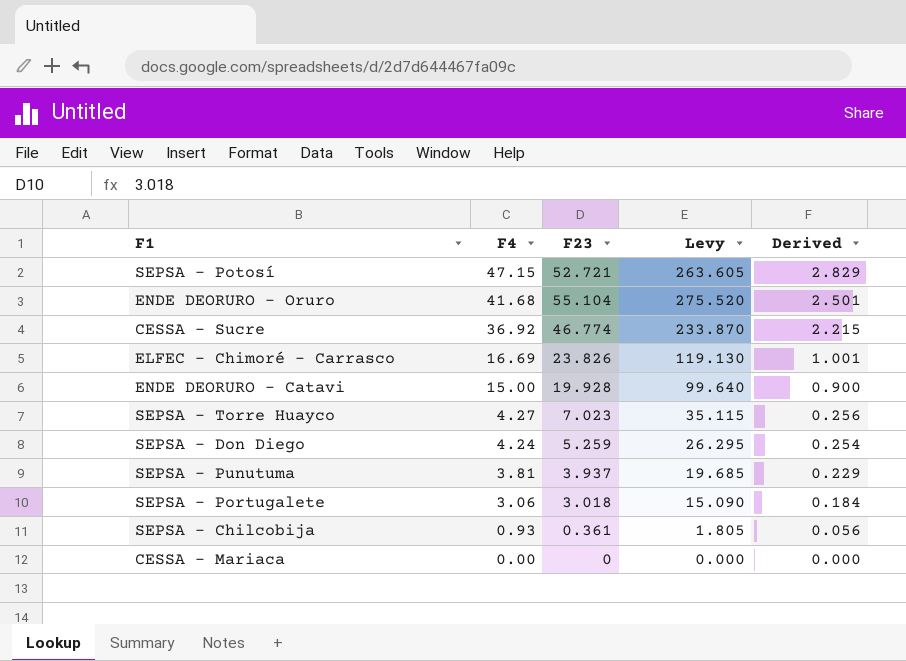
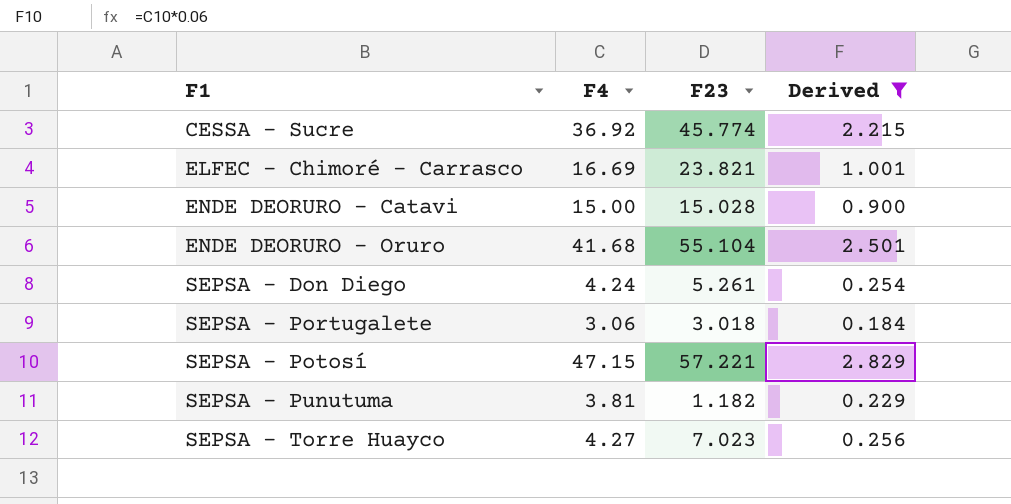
filter: none -> Derived >= 0.184
row order: F4 descending -> F1 ascending
column Levy | formula: [F23] * 5 -> none
CESSA - Sucre | F23: 46.774 -> 45.774
ELFEC - Chimoré - Carrasco | F23: 23.826 -> 23.821
ENDE DEORURO - Catavi | F23: 19.928 -> 15.028
SEPSA - Don Diego | F23: 5.259 -> 5.261
SEPSA - Potosí | F23: 52.721 -> 57.221
SEPSA - Punutuma | F23: 3.937 -> 1.182

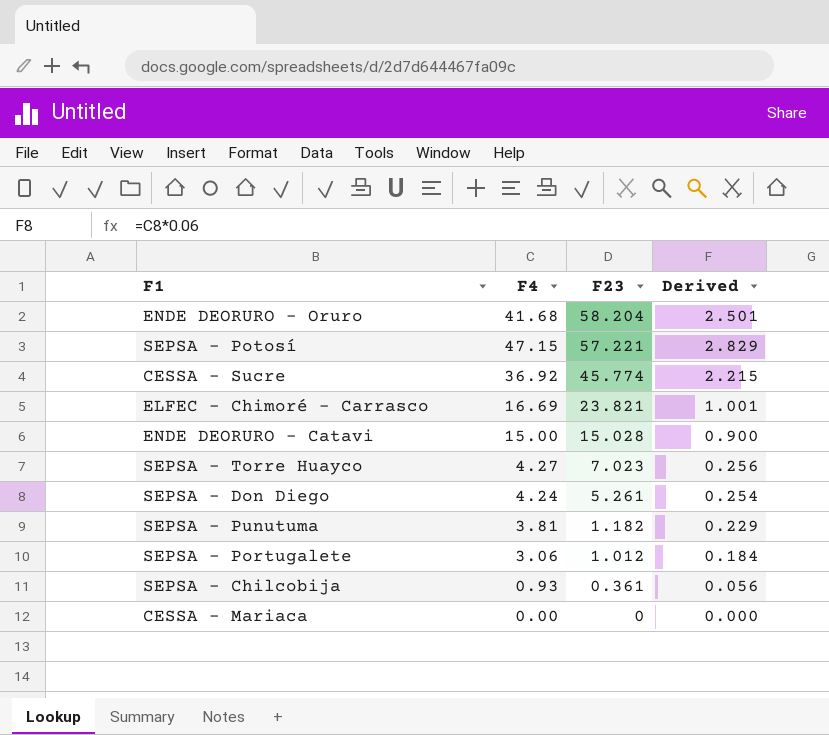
filter: Derived >= 0.184 -> none
row order: F1 ascending -> F23 descending
ENDE DEORURO - Oruro | F23: 55.104 -> 58.204
SEPSA - Portugalete | F23: 3.018 -> 1.012

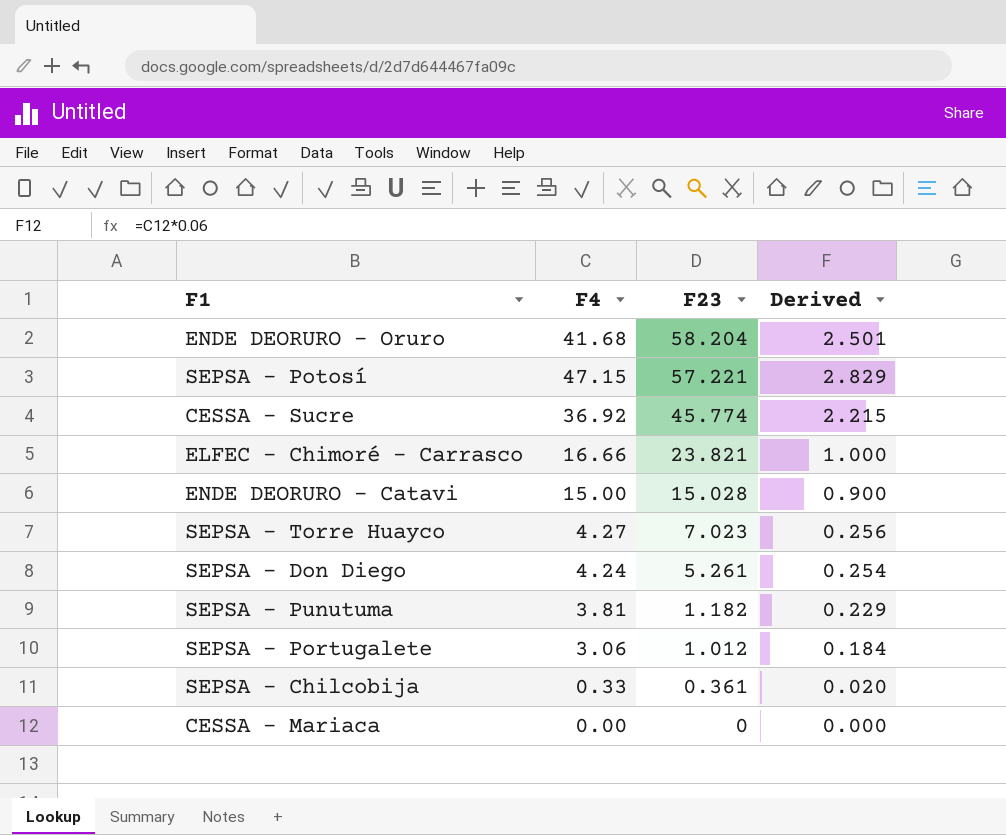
ELFEC - Chimoré - Carrasco | F4: 16.69 -> 16.66
ELFEC - Chimoré - Carrasco | Derived: 1.001 -> 1.000
SEPSA - Chilcobija | F4: 0.93 -> 0.33
SEPSA - Chilcobija | Derived: 0.056 -> 0.020

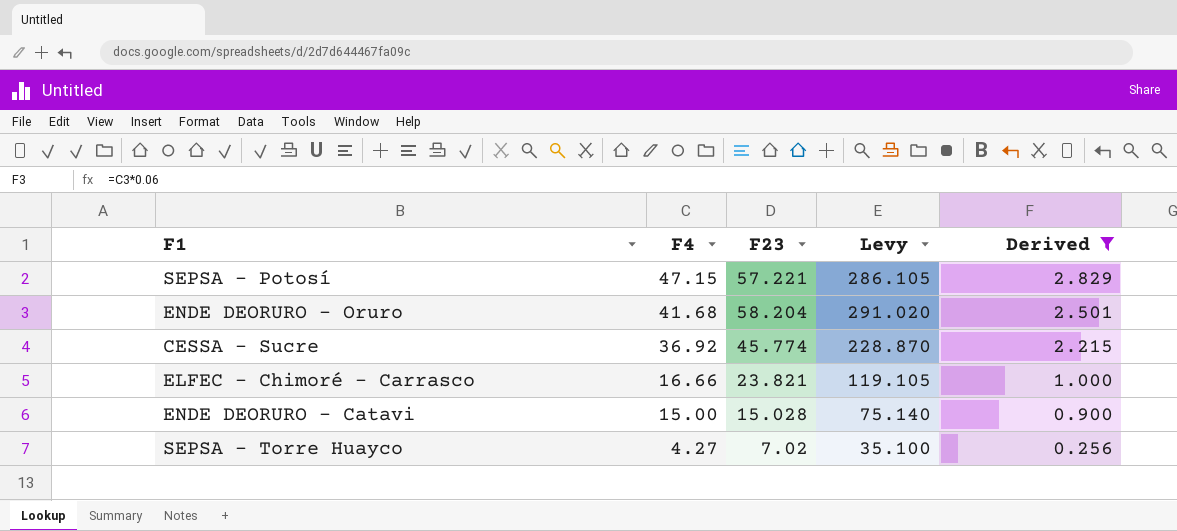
filter: none -> Derived >= 0.256
row order: F23 descending -> F4 descending
column Levy | formula: none -> [F23] * 5
SEPSA - Torre Huayco | F23: 7.023 -> 7.02

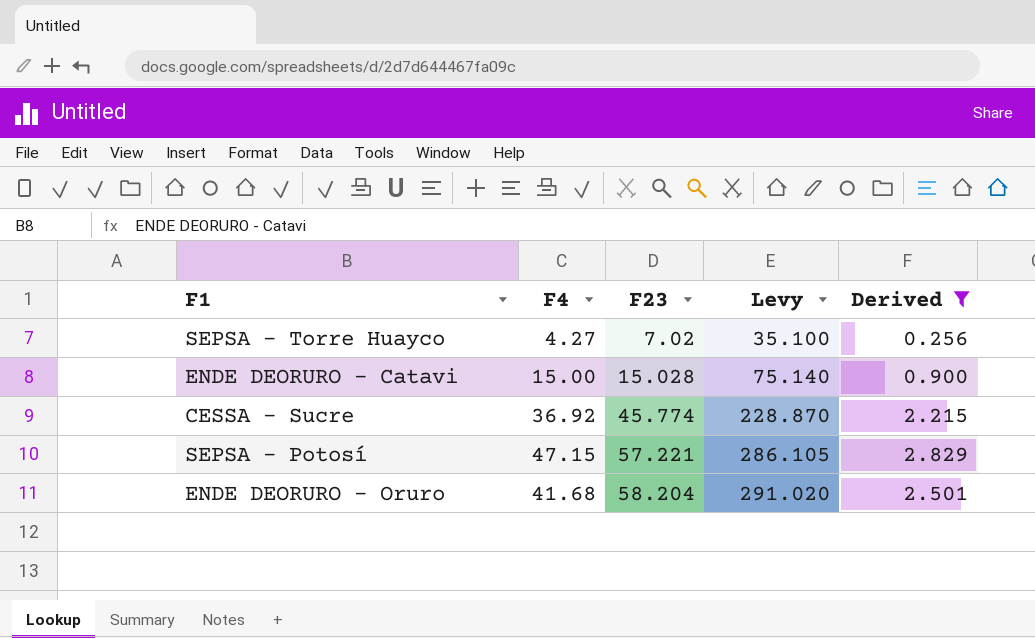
row order: F4 descending -> F23 ascending
row ELFEC - Chimoré - Carrasco: 16.66 | 23.821 | 119.105 | 1.000 -> none

